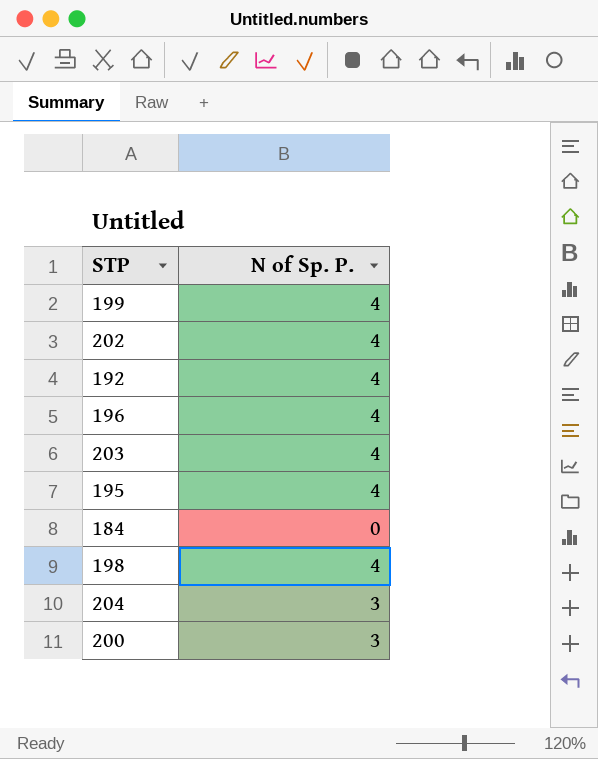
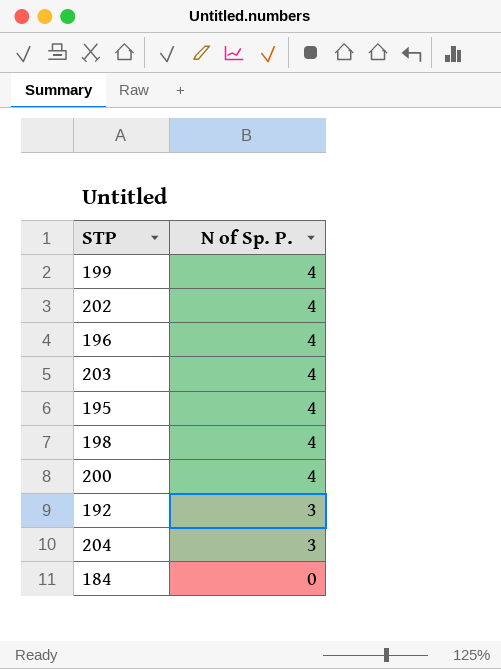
row order: none -> N of Sp. P. descending
200 | N of Sp. P.: 3 -> 4
192 | N of Sp. P.: 4 -> 3

